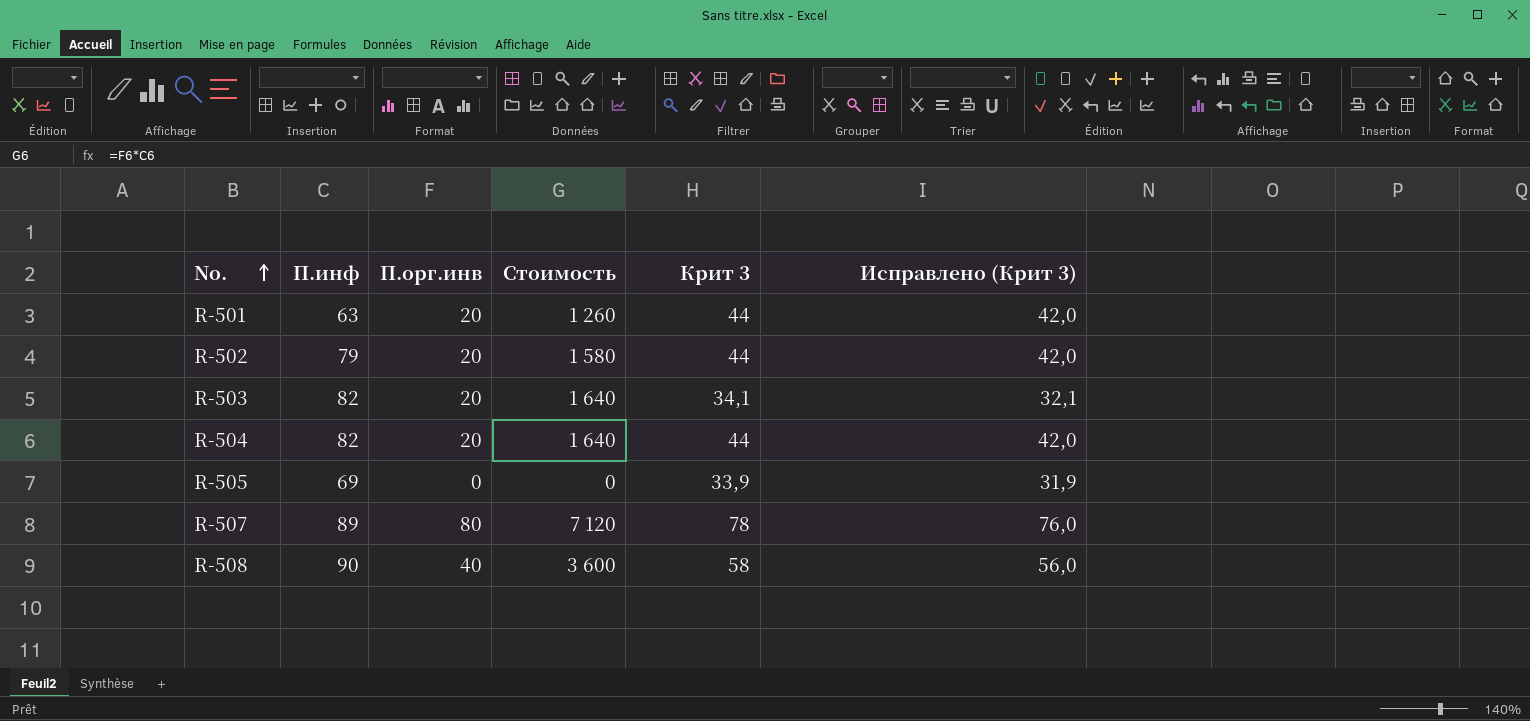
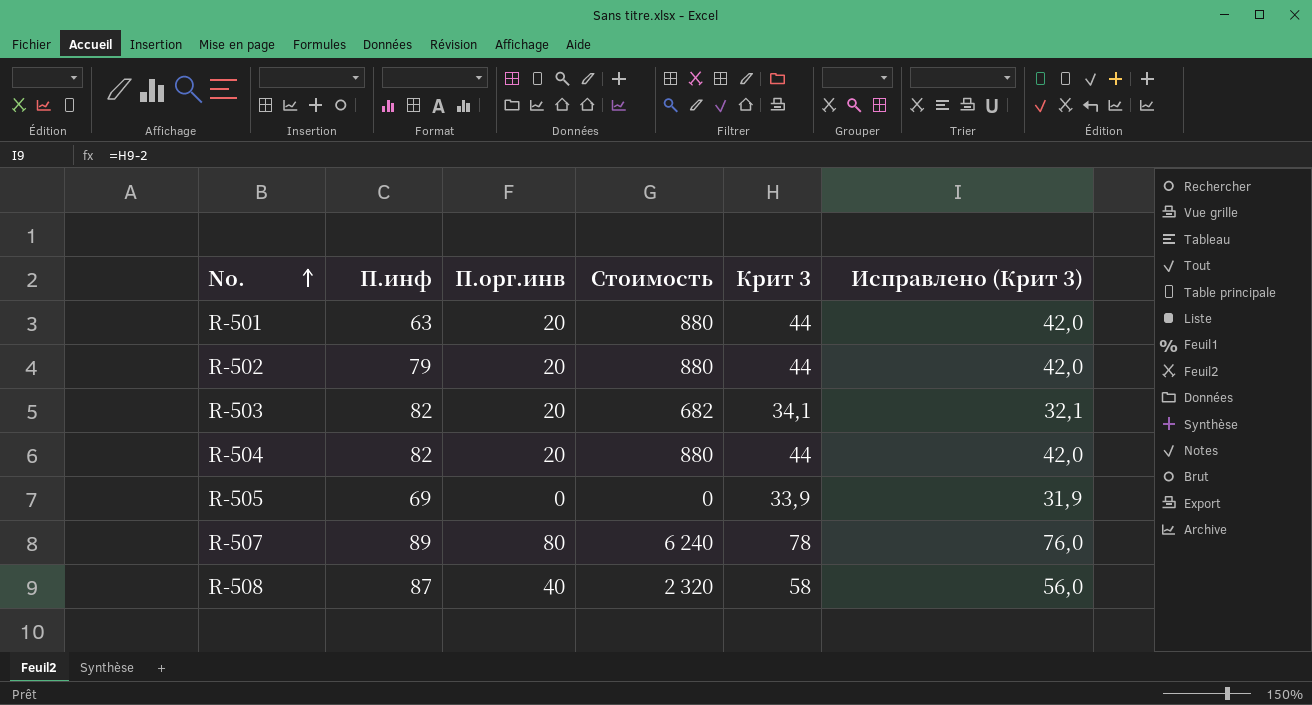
column Стоимость | formula: [П.инф] * [П.орг.инв] -> [П.орг.инв] * [Крит 3]
R-508 | П.инф: 90 -> 87

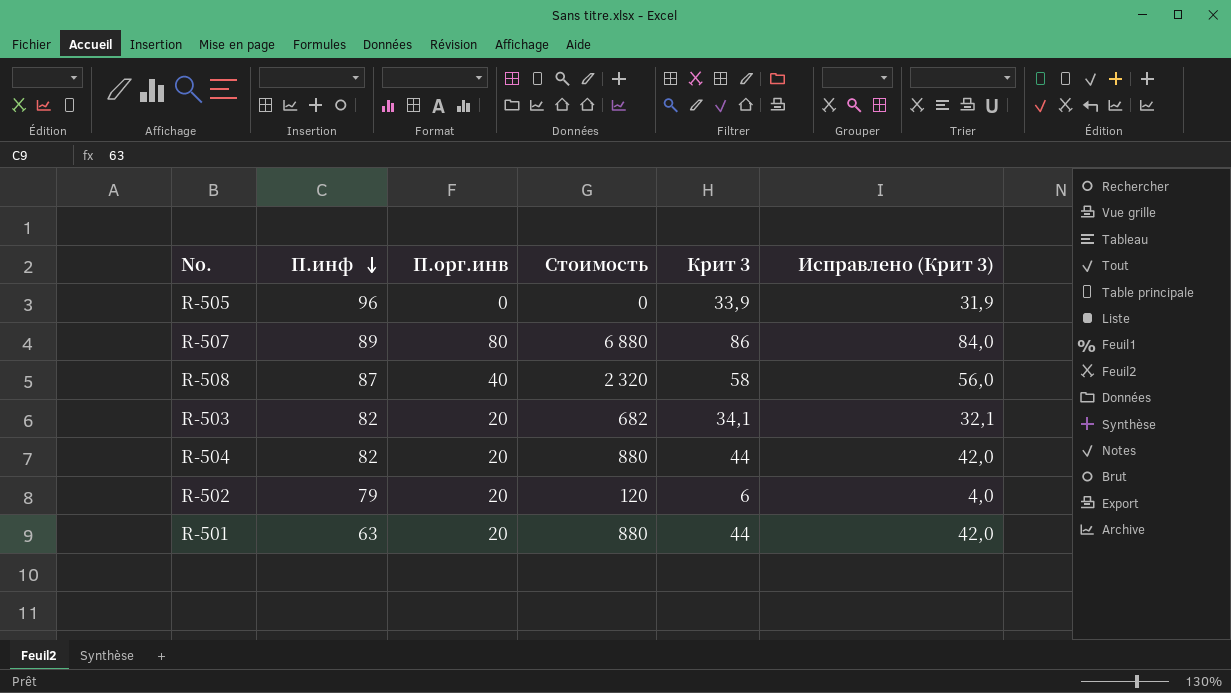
row order: No. ascending -> П.инф descending
R-505 | П.инф: 69 -> 96
R-507 | Стоимость: 6 240 -> 6 880
R-507 | Крит 3: 78 -> 86
R-507 | Исправлено (Крит 3): 76,0 -> 84,0
R-502 | Стоимость: 880 -> 120
R-502 | Крит 3: 44 -> 6
R-502 | Исправлено (Крит 3): 42,0 -> 4,0

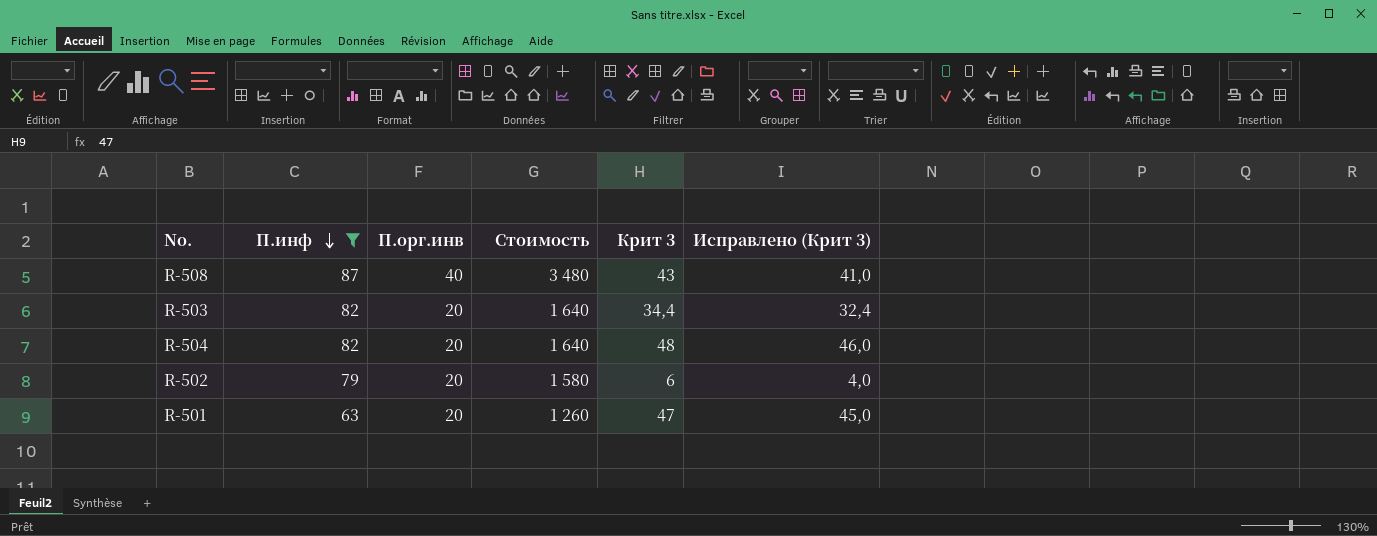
filter: none -> П.инф <= 87
column Стоимость | formula: [П.орг.инв] * [Крит 3] -> [П.инф] * [П.орг.инв]
R-508 | Крит 3: 58 -> 43
R-508 | Исправлено (Крит 3): 56,0 -> 41,0
R-503 | Крит 3: 34,1 -> 34,4
R-503 | Исправлено (Крит 3): 32,1 -> 32,4
R-504 | Крит 3: 44 -> 48
R-504 | Исправлено (Крит 3): 42,0 -> 46,0
R-501 | Крит 3: 44 -> 47
R-501 | Исправлено (Крит 3): 42,0 -> 45,0

